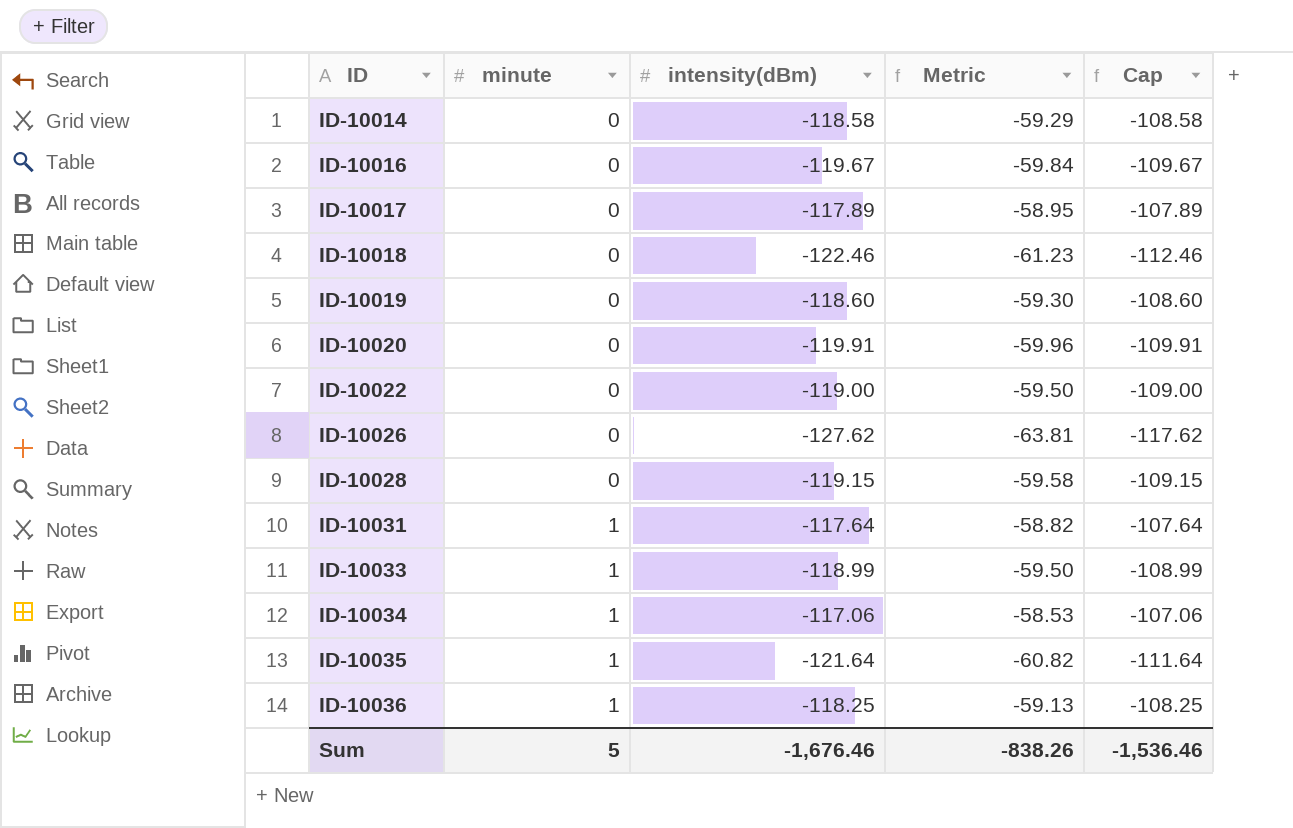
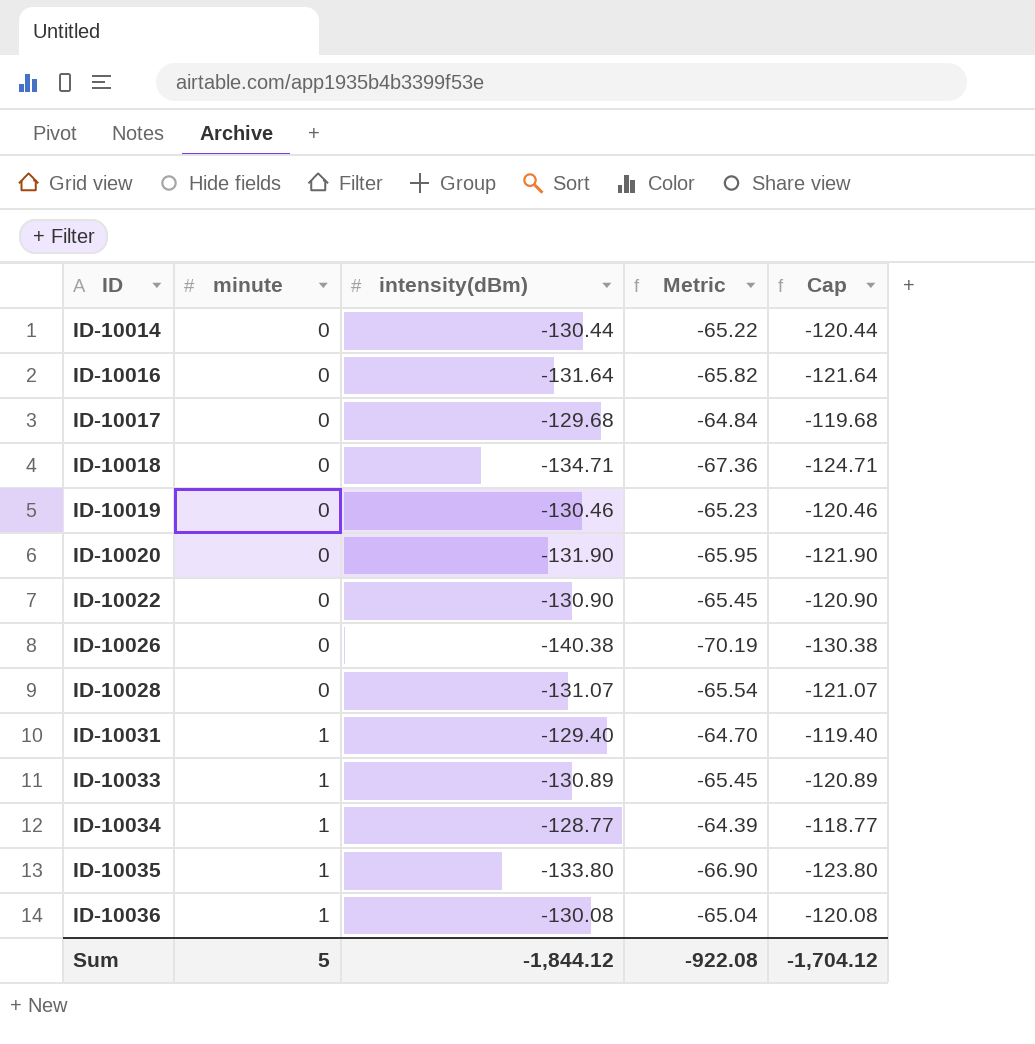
ID-10014 | intensity(dBm): -118.58 -> -130.44
ID-10014 | Metric: -59.29 -> -65.22
ID-10014 | Cap: -108.58 -> -120.44
ID-10016 | intensity(dBm): -119.67 -> -131.64
ID-10016 | Metric: -59.84 -> -65.82
ID-10016 | Cap: -109.67 -> -121.64
ID-10017 | intensity(dBm): -117.89 -> -129.68
ID-10017 | Metric: -58.95 -> -64.84
ID-10017 | Cap: -107.89 -> -119.68
ID-10018 | intensity(dBm): -122.46 -> -134.71
ID-10018 | Metric: -61.23 -> -67.36
ID-10018 | Cap: -112.46 -> -124.71
ID-10019 | intensity(dBm): -118.60 -> -130.46
ID-10019 | Metric: -59.30 -> -65.23
ID-10019 | Cap: -108.60 -> -120.46
ID-10020 | intensity(dBm): -119.91 -> -131.90
ID-10020 | Metric: -59.96 -> -65.95
ID-10020 | Cap: -109.91 -> -121.90
ID-10022 | intensity(dBm): -119.00 -> -130.90
ID-10022 | Metric: -59.50 -> -65.45
ID-10022 | Cap: -109.00 -> -120.90
ID-10026 | intensity(dBm): -127.62 -> -140.38
ID-10026 | Metric: -63.81 -> -70.19
ID-10026 | Cap: -117.62 -> -130.38
ID-10028 | intensity(dBm): -119.15 -> -131.07
ID-10028 | Metric: -59.58 -> -65.54
ID-10028 | Cap: -109.15 -> -121.07
ID-10031 | intensity(dBm): -117.64 -> -129.40
ID-10031 | Metric: -58.82 -> -64.70
ID-10031 | Cap: -107.64 -> -119.40
ID-10033 | intensity(dBm): -118.99 -> -130.89
ID-10033 | Metric: -59.50 -> -65.45
ID-10033 | Cap: -108.99 -> -120.89
ID-10034 | intensity(dBm): -117.06 -> -128.77
ID-10034 | Metric: -58.53 -> -64.39
ID-10034 | Cap: -107.06 -> -118.77
ID-10035 | intensity(dBm): -121.64 -> -133.80
ID-10035 | Metric: -60.82 -> -66.90
ID-10035 | Cap: -111.64 -> -123.80
ID-10036 | intensity(dBm): -118.25 -> -130.08
ID-10036 | Metric: -59.13 -> -65.04
ID-10036 | Cap: -108.25 -> -120.08
Sum | intensity(dBm): -1,676.46 -> -1,844.12
Sum | Metric: -838.26 -> -922.08
Sum | Cap: -1,536.46 -> -1,704.12

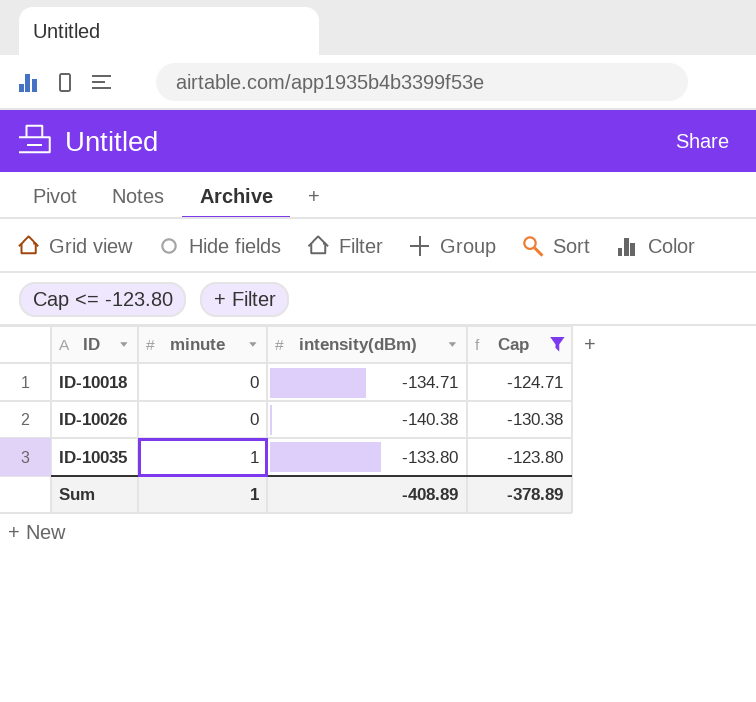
filter: none -> Cap <= -123.80
column Metric | formula: [intensity(dBm)] * 0.5 -> none
Sum | minute: 5 -> 1
Sum | intensity(dBm): -1,844.12 -> -408.89
Sum | Cap: -1,704.12 -> -378.89

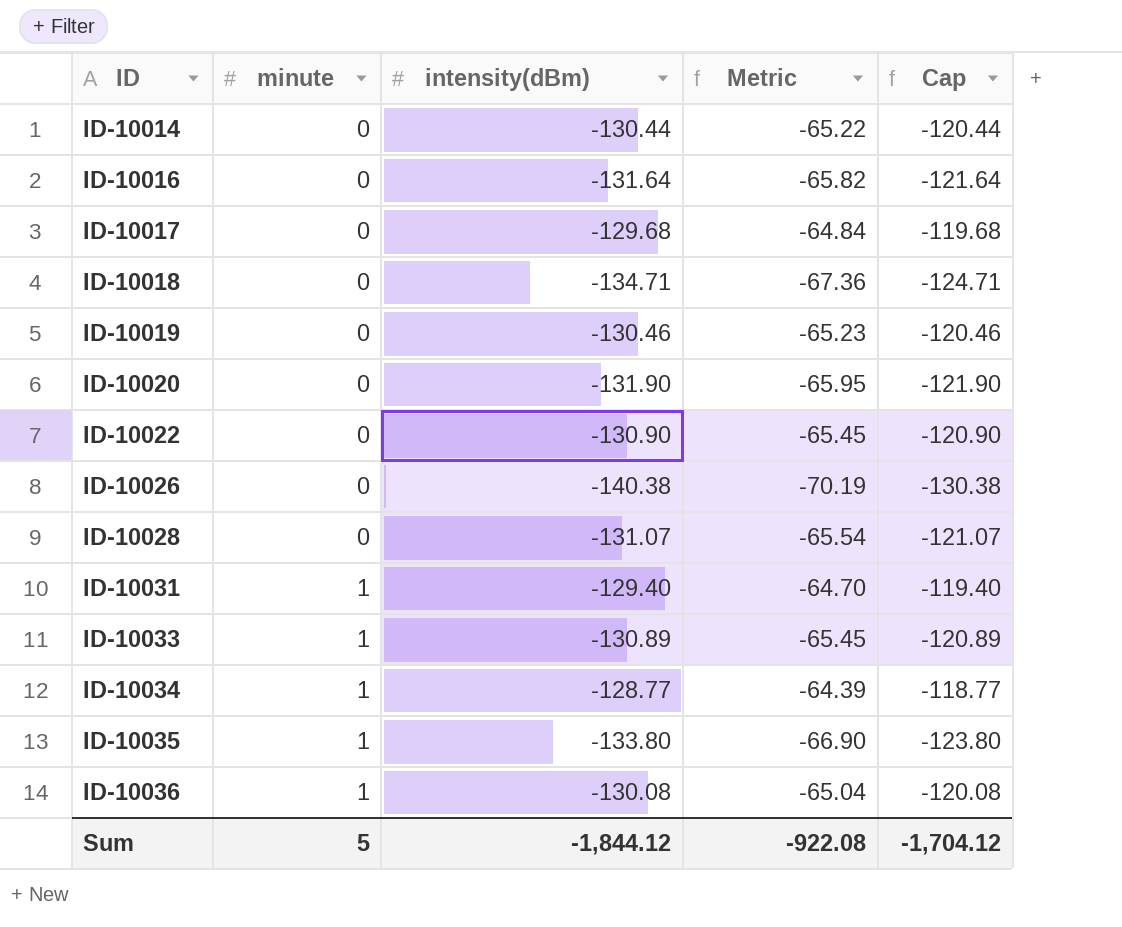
filter: Cap <= -123.80 -> none
column Metric | formula: none -> [intensity(dBm)] * 0.5
Sum | minute: 1 -> 5
Sum | intensity(dBm): -408.89 -> -1,844.12
Sum | Cap: -378.89 -> -1,704.12

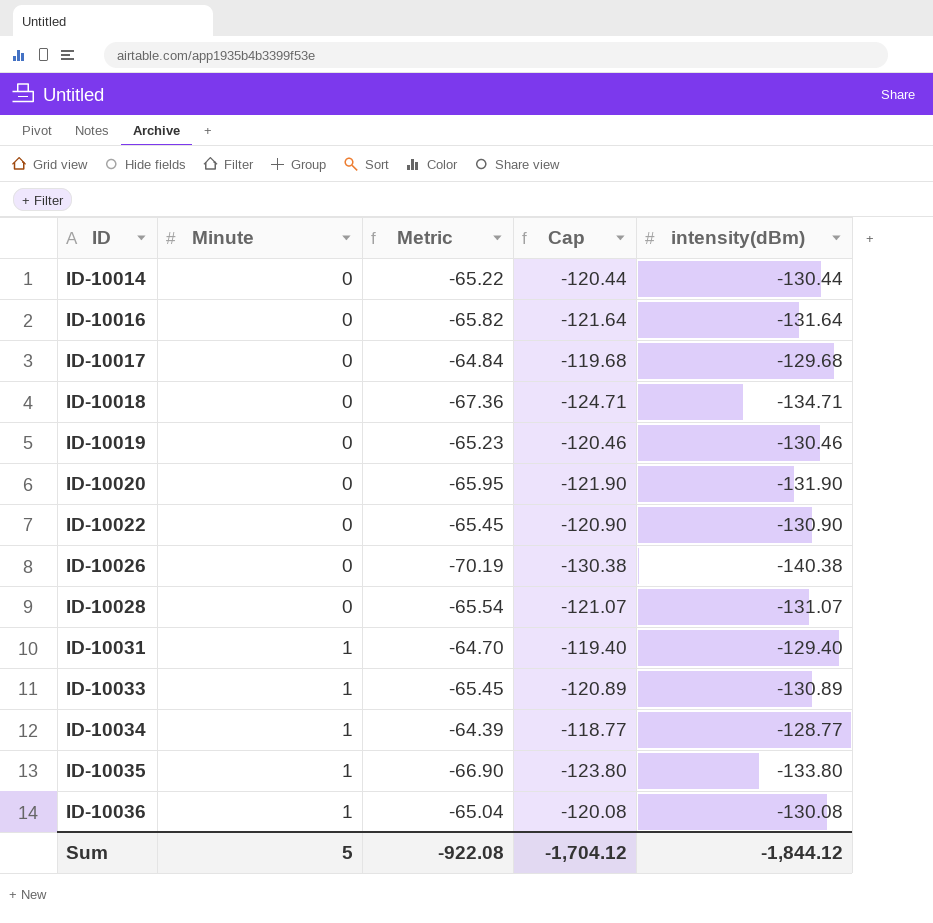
column name: minute -> Minute
column intensity(dBm) | position: 3 -> 5

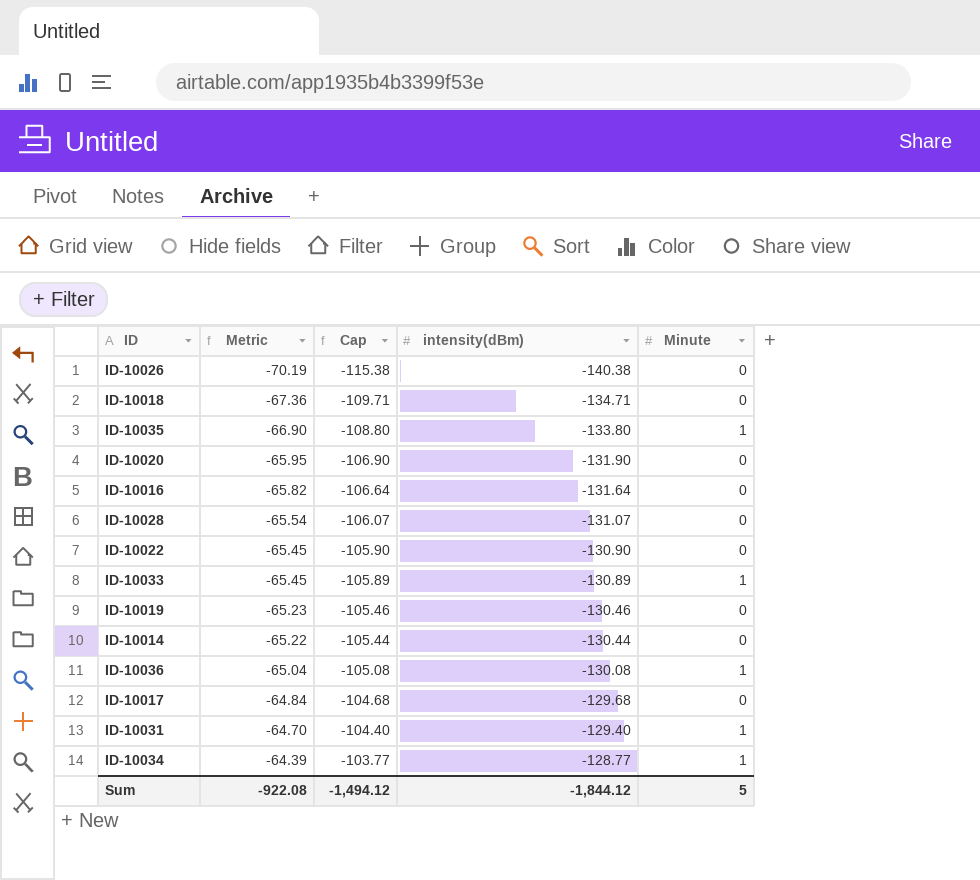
row order: ID ascending -> Metric ascending
column Cap | formula: [intensity(dBm)] + 10 -> [intensity(dBm)] + 25
column Minute | position: 2 -> 5
Sum | Cap: -1,704.12 -> -1,494.12

